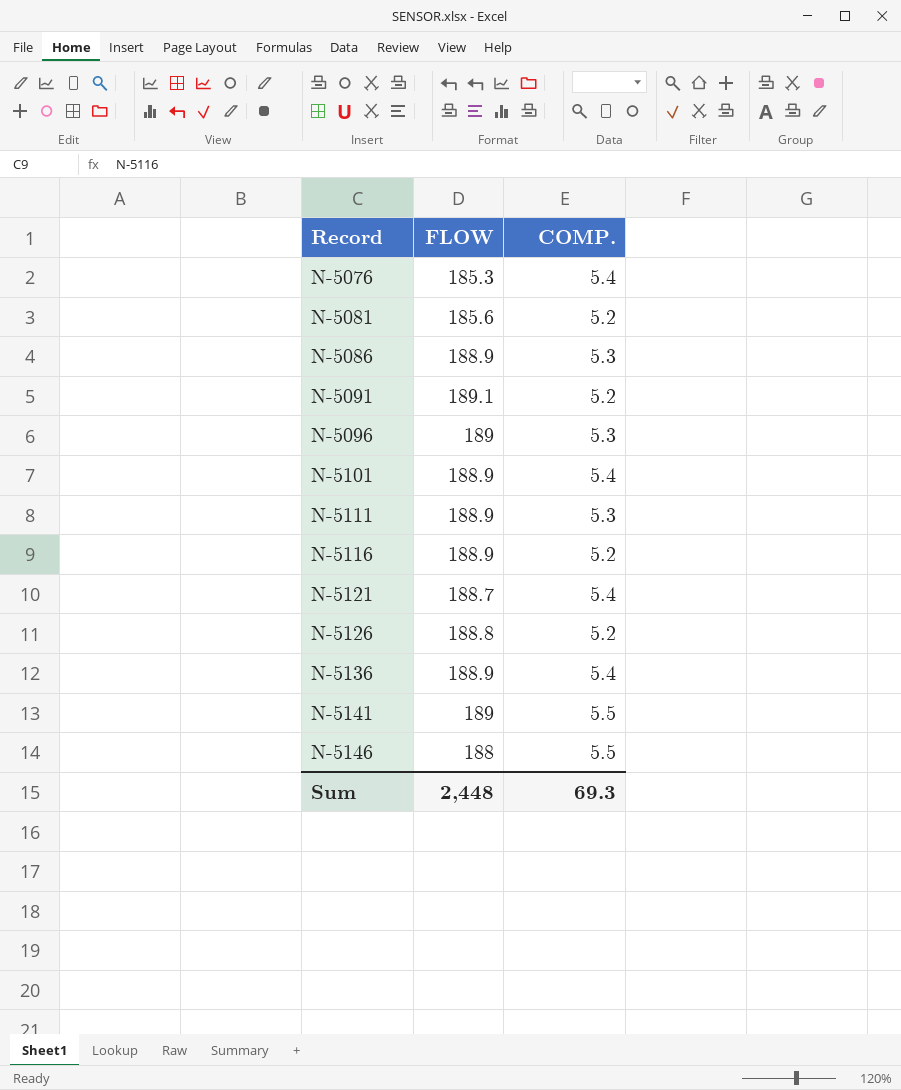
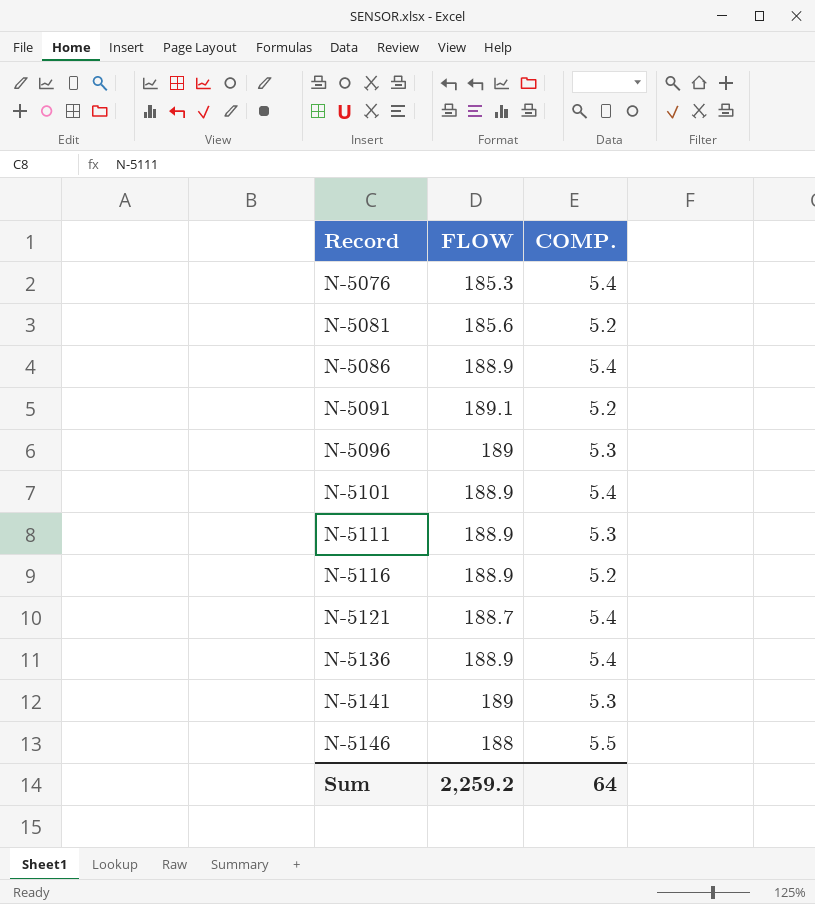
row N-5126: 188.8 | 5.2 -> none
N-5086 | COMP.: 5.3 -> 5.4
N-5141 | COMP.: 5.5 -> 5.3
Sum | FLOW: 2,448 -> 2,259.2
Sum | COMP.: 69.3 -> 64

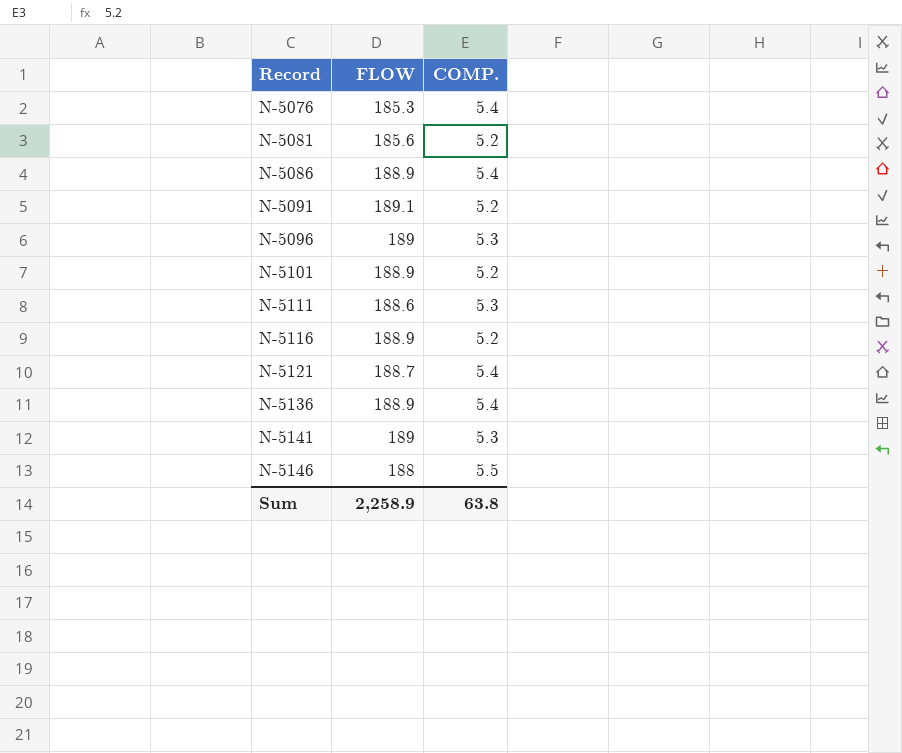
N-5101 | COMP.: 5.4 -> 5.2
N-5111 | FLOW: 188.9 -> 188.6
Sum | FLOW: 2,259.2 -> 2,258.9
Sum | COMP.: 64 -> 63.8

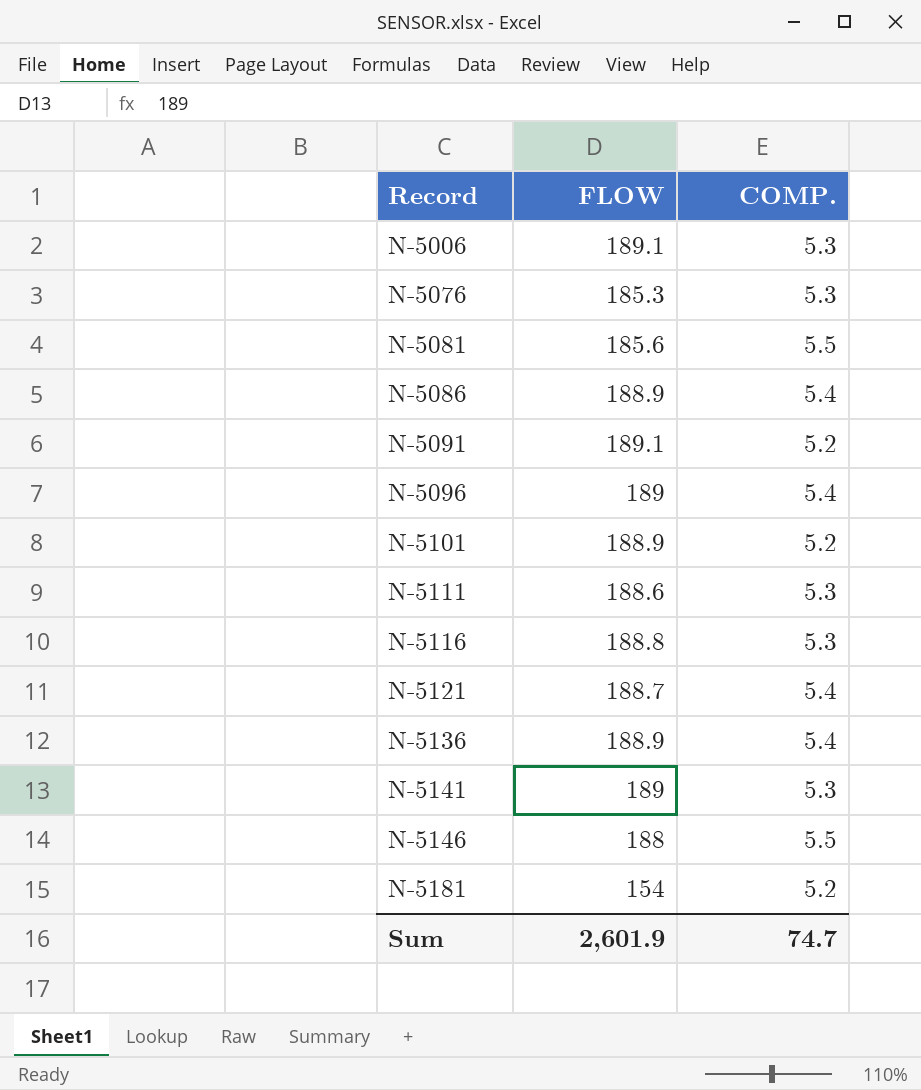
row N-5006: none -> 189.1 | 5.3
N-5076 | COMP.: 5.4 -> 5.3
N-5081 | COMP.: 5.2 -> 5.5
N-5096 | COMP.: 5.3 -> 5.4
N-5116 | FLOW: 188.9 -> 188.8
N-5116 | COMP.: 5.2 -> 5.3
row N-5181: none -> 154 | 5.2
Sum | FLOW: 2,258.9 -> 2,601.9
Sum | COMP.: 63.8 -> 74.7

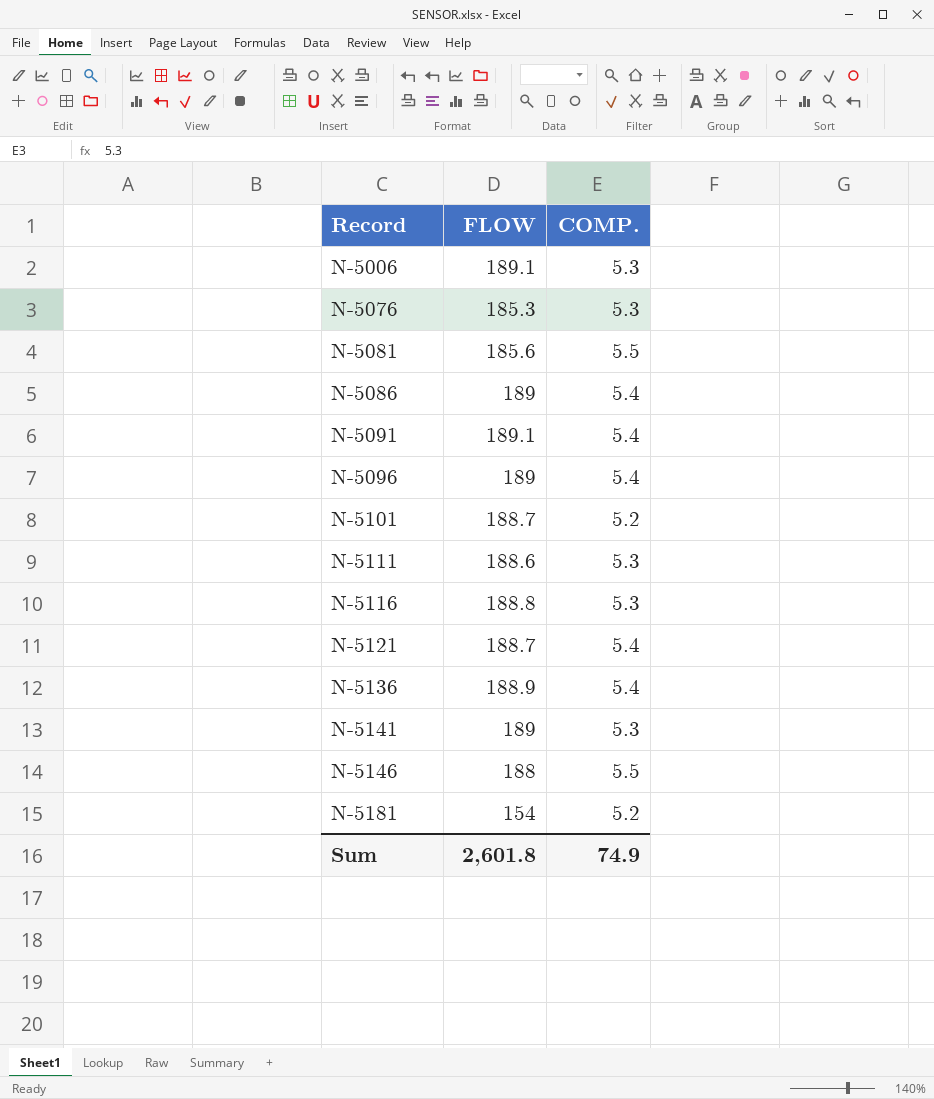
N-5086 | FLOW: 188.9 -> 189
N-5091 | COMP.: 5.2 -> 5.4
N-5101 | FLOW: 188.9 -> 188.7
Sum | FLOW: 2,601.9 -> 2,601.8
Sum | COMP.: 74.7 -> 74.9

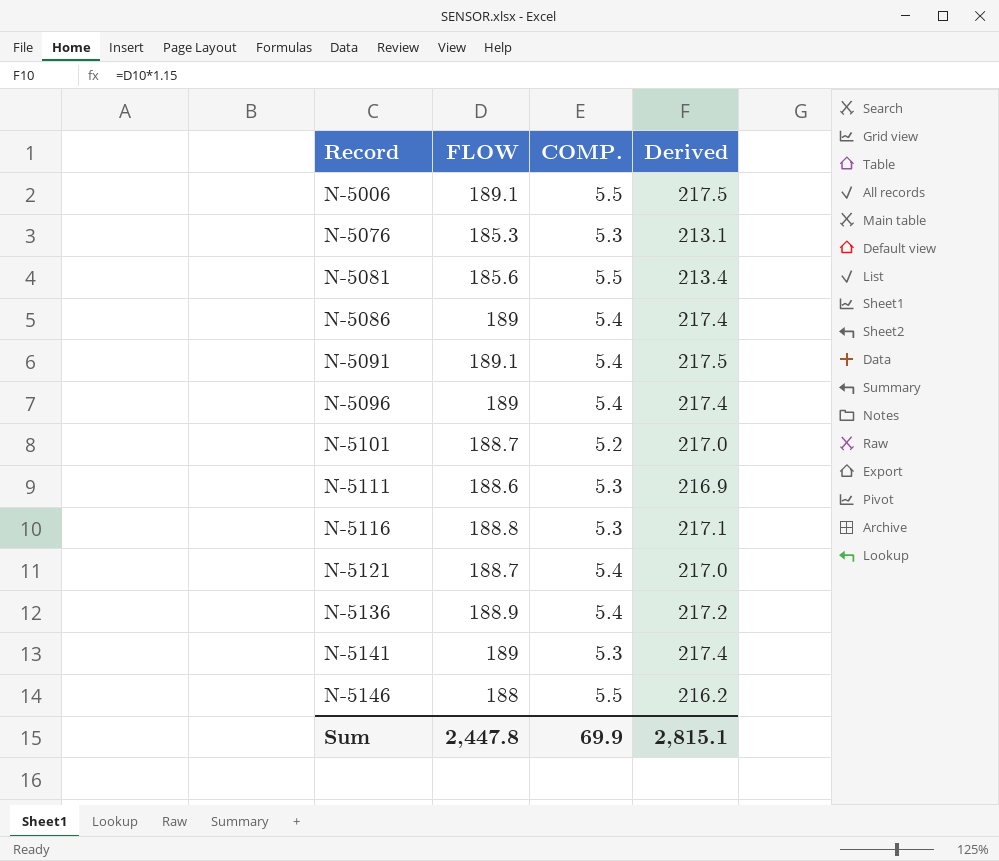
column Derived | formula: none -> [FLOW] * 1.15
row N-5181: 154 | 5.2 -> none
N-5006 | COMP.: 5.3 -> 5.5
Sum | FLOW: 2,601.8 -> 2,447.8
Sum | COMP.: 74.9 -> 69.9

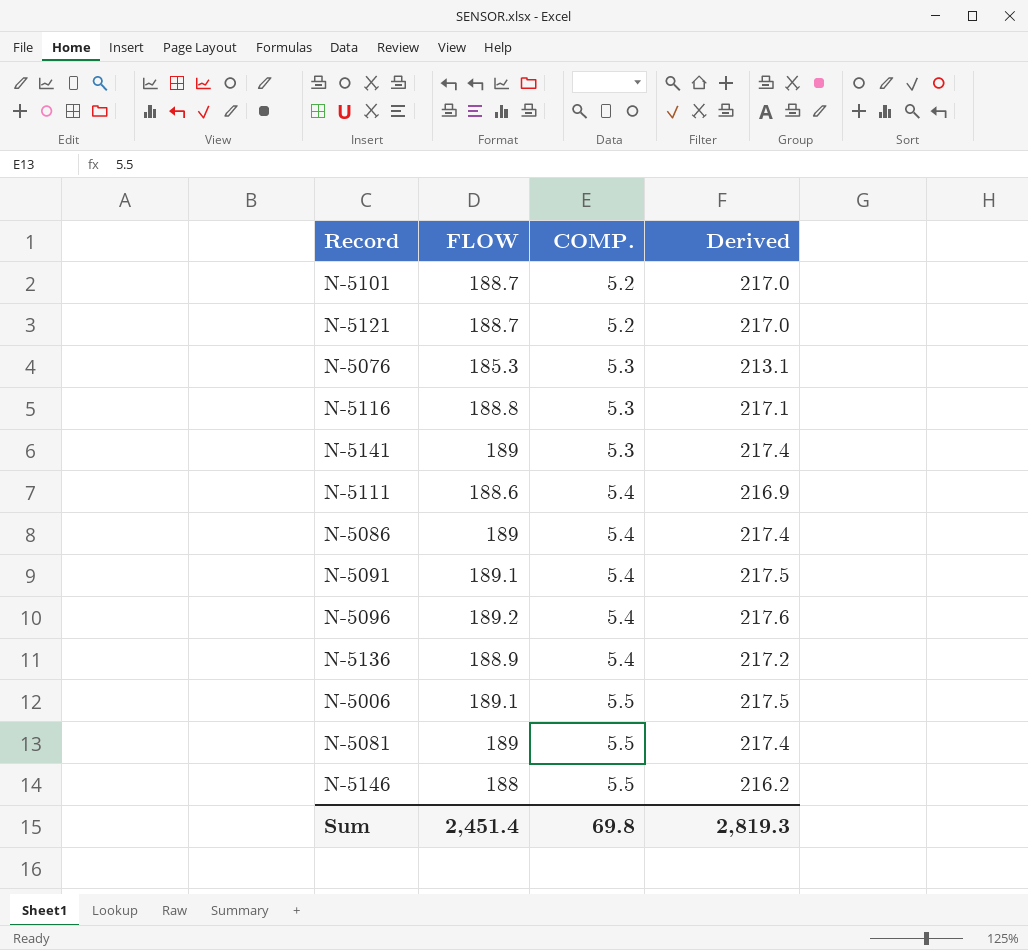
row order: Record ascending -> COMP. ascending
N-5121 | COMP.: 5.4 -> 5.2
N-5111 | COMP.: 5.3 -> 5.4
N-5096 | FLOW: 189 -> 189.2
N-5096 | Derived: 217.4 -> 217.6
N-5081 | FLOW: 185.6 -> 189
N-5081 | Derived: 213.4 -> 217.4
Sum | FLOW: 2,447.8 -> 2,451.4
Sum | COMP.: 69.9 -> 69.8
Sum | Derived: 2,815.1 -> 2,819.3

